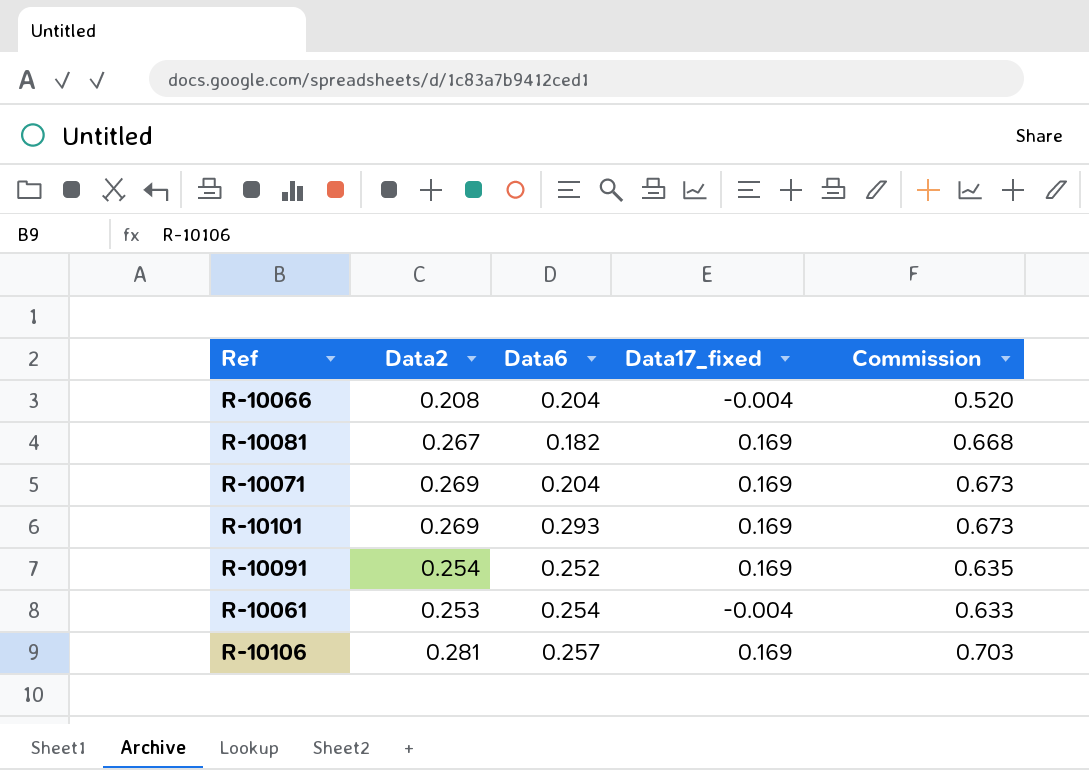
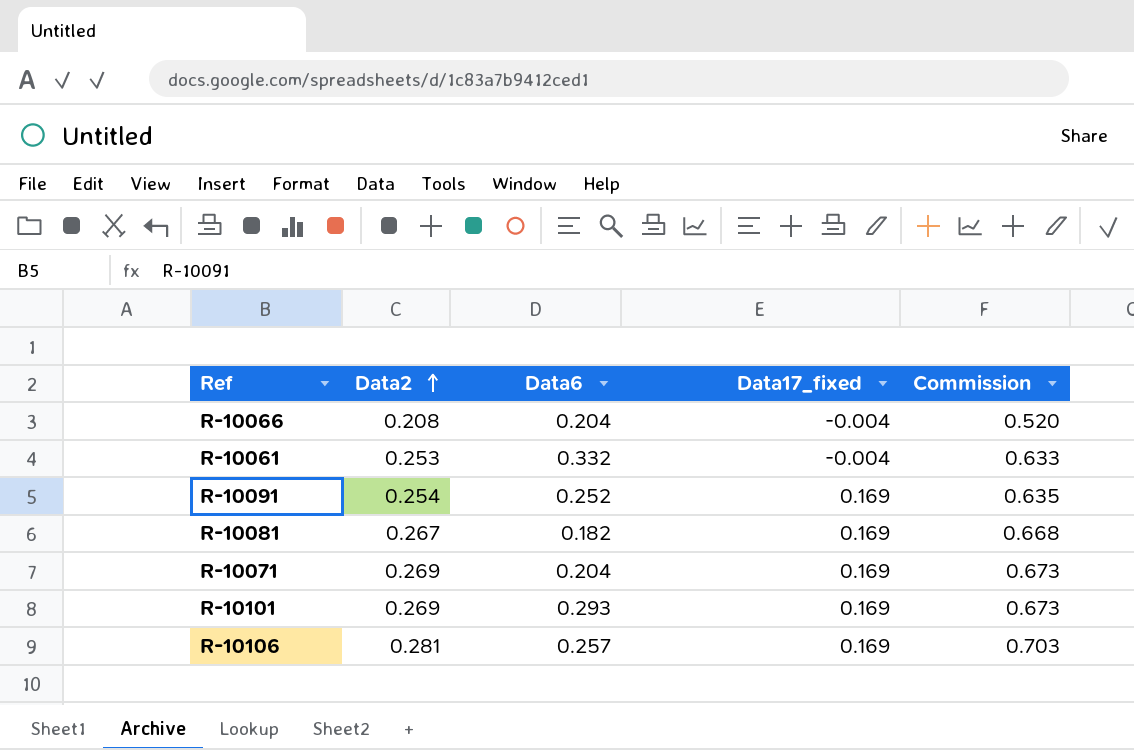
row order: none -> Data2 ascending
R-10061 | Data6: 0.254 -> 0.332

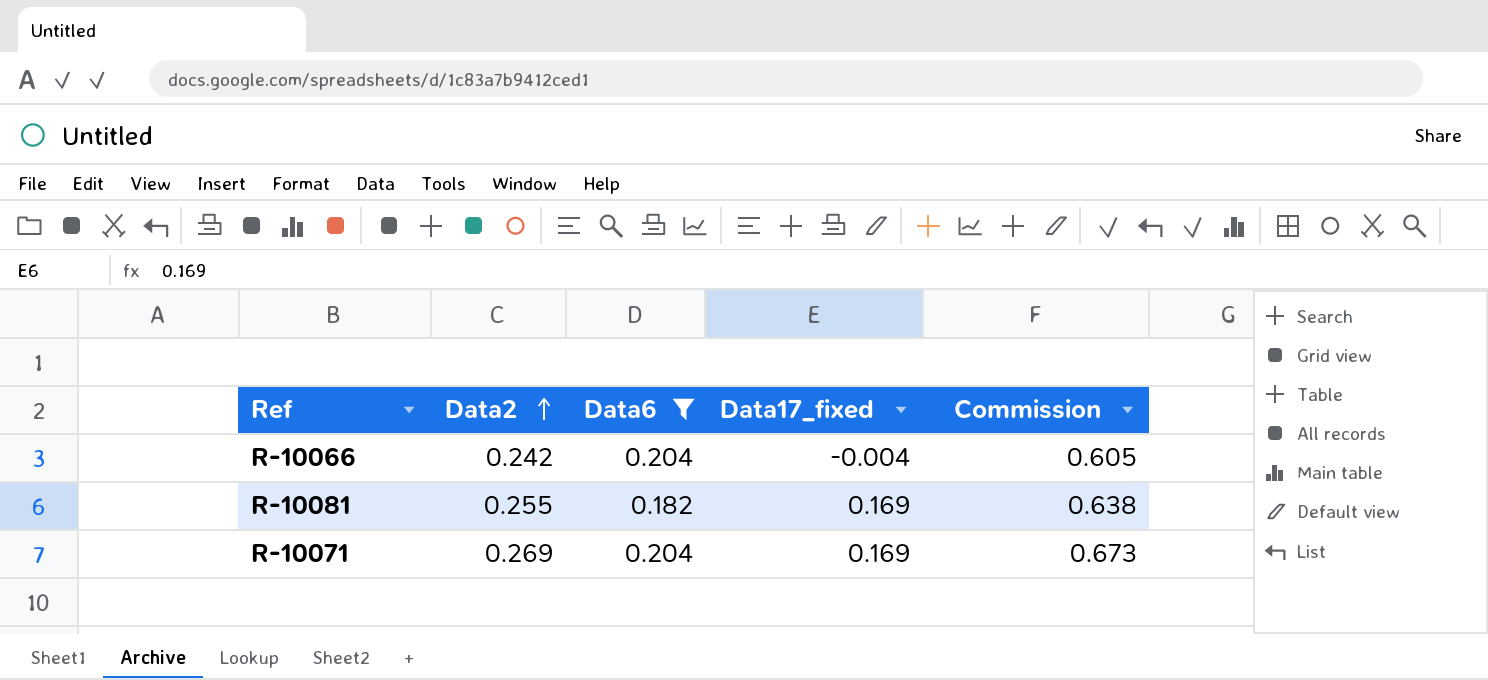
filter: none -> Data6 <= 0.204
R-10066 | Data2: 0.208 -> 0.242
R-10066 | Commission: 0.520 -> 0.605
R-10081 | Data2: 0.267 -> 0.255
R-10081 | Commission: 0.668 -> 0.638

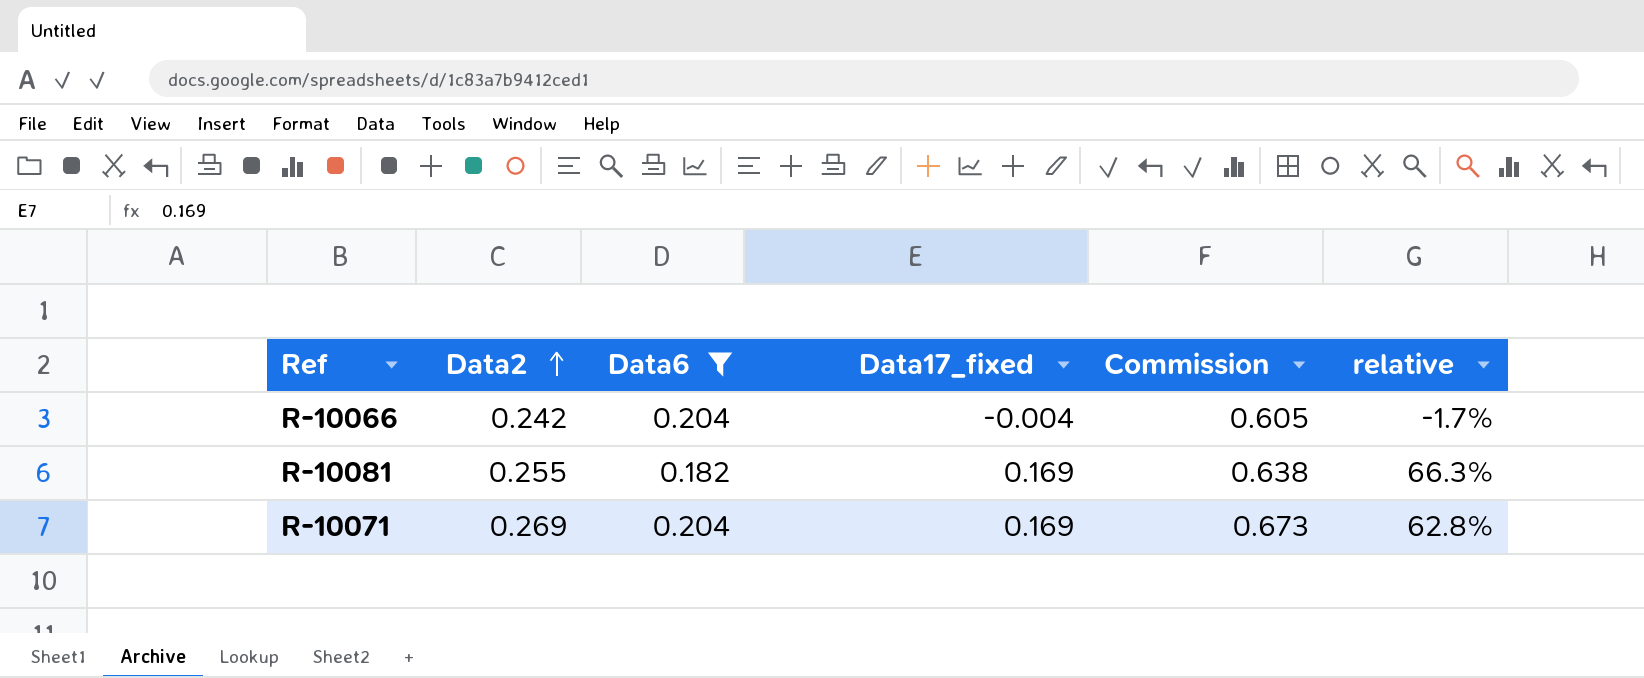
column relative | formula: none -> [Data17_fixed] / [Data2]

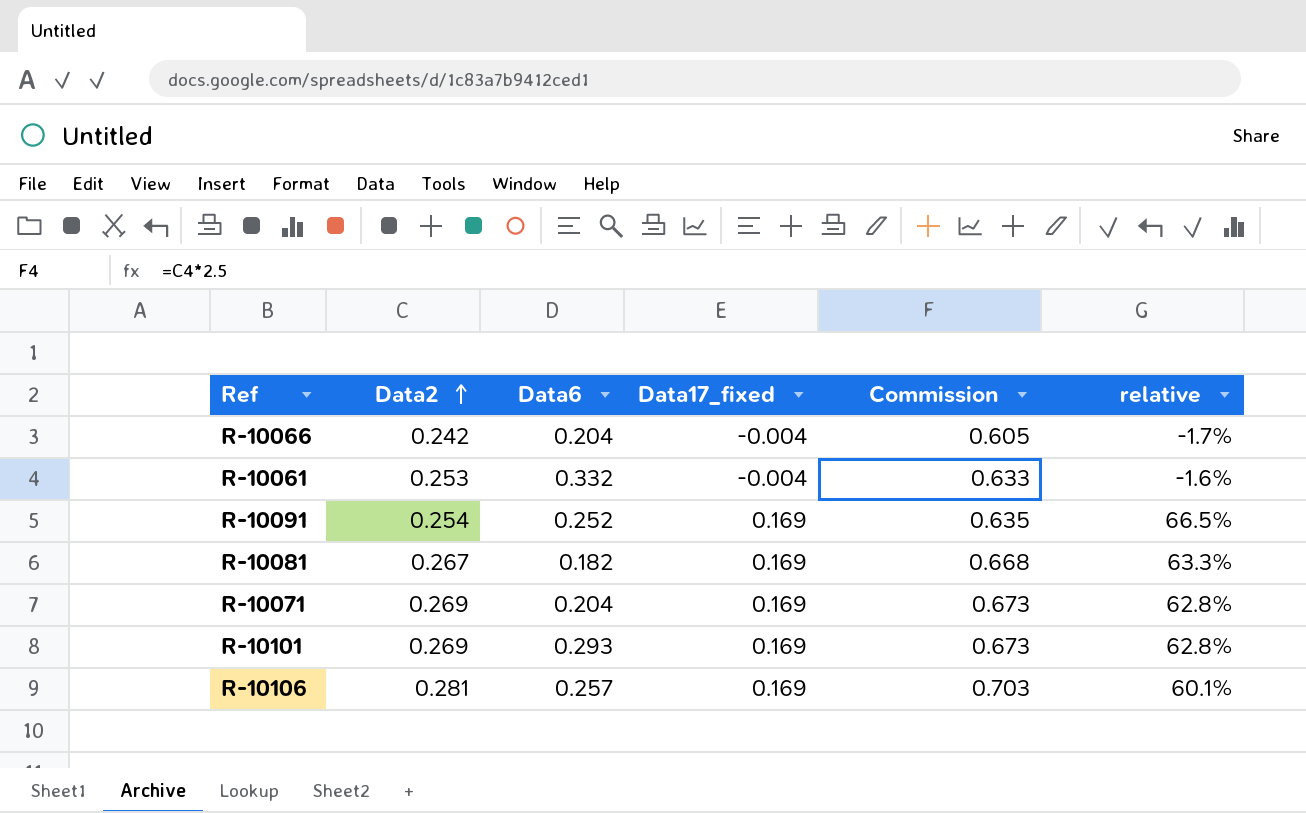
filter: Data6 <= 0.204 -> none
R-10081 | Data2: 0.255 -> 0.267
R-10081 | Commission: 0.638 -> 0.668
R-10081 | relative: 66.3% -> 63.3%

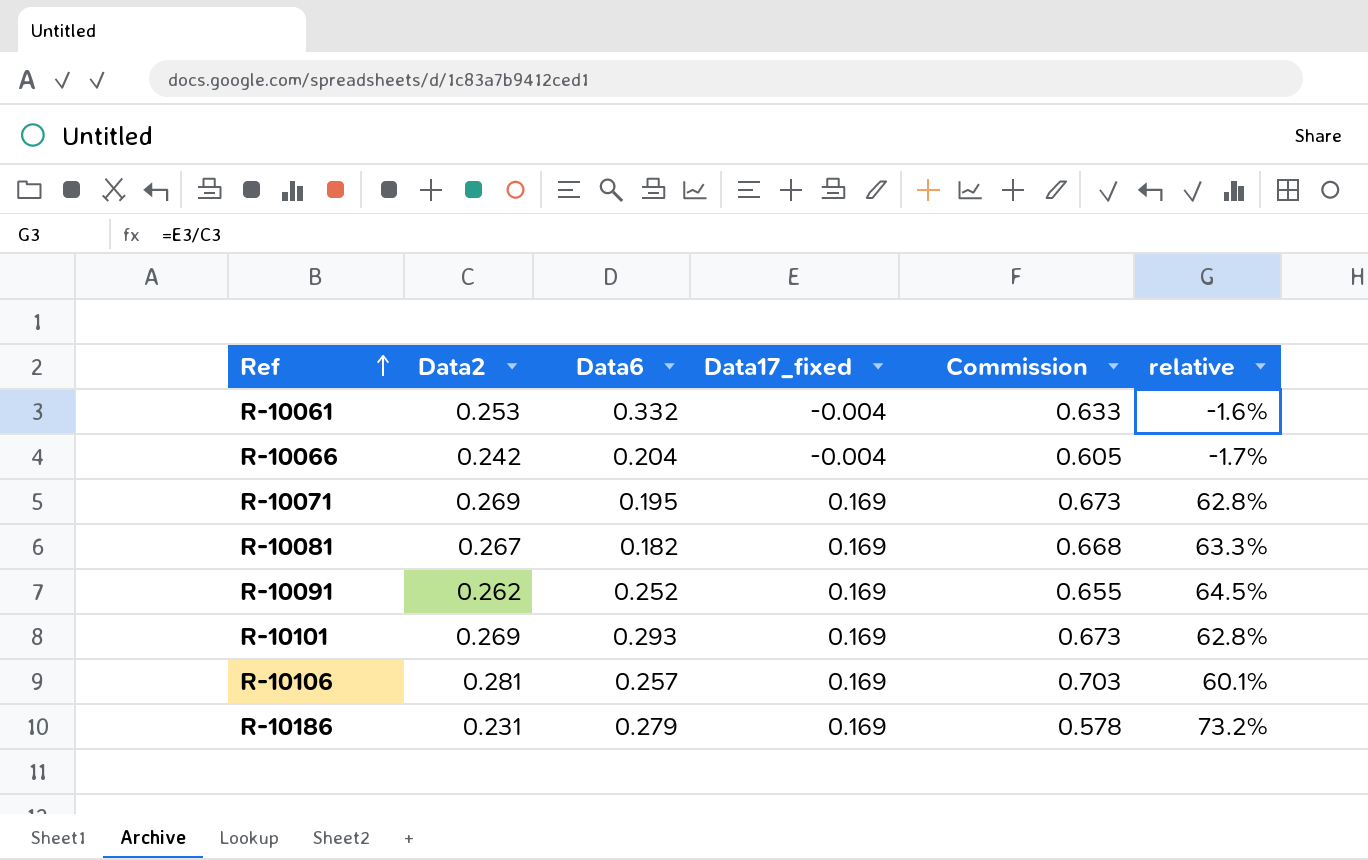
row order: Data2 ascending -> Ref ascending
R-10071 | Data6: 0.204 -> 0.195
R-10091 | Data2: 0.254 -> 0.262
R-10091 | Commission: 0.635 -> 0.655
R-10091 | relative: 66.5% -> 64.5%
row R-10186: none -> 0.231 | 0.279 | 0.169 | 0.578 | 73.2%

